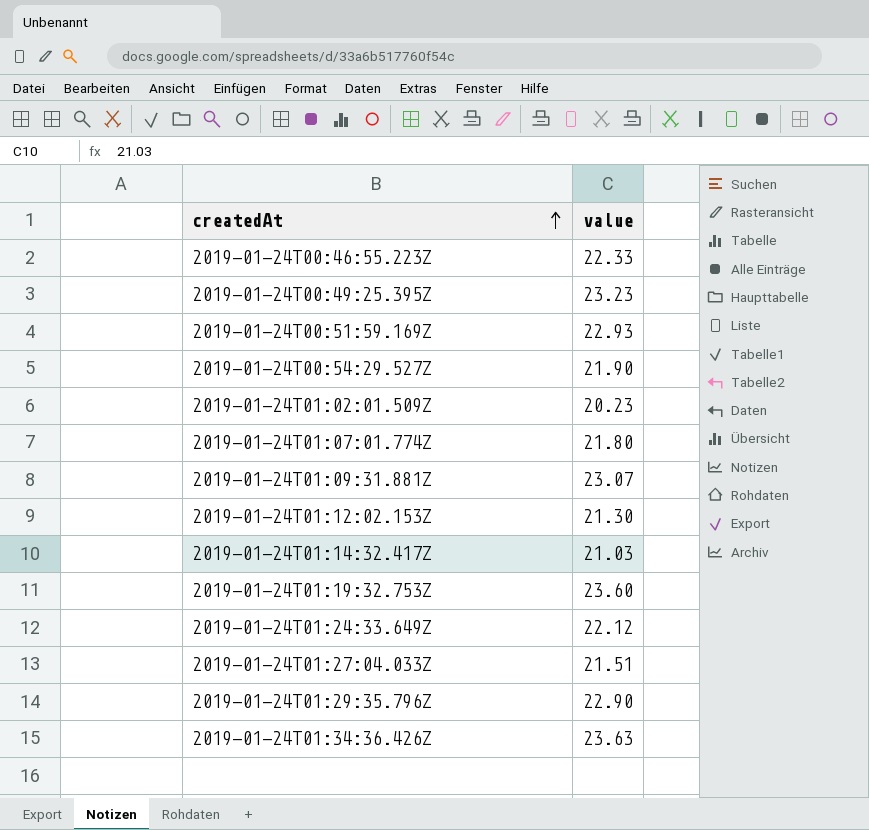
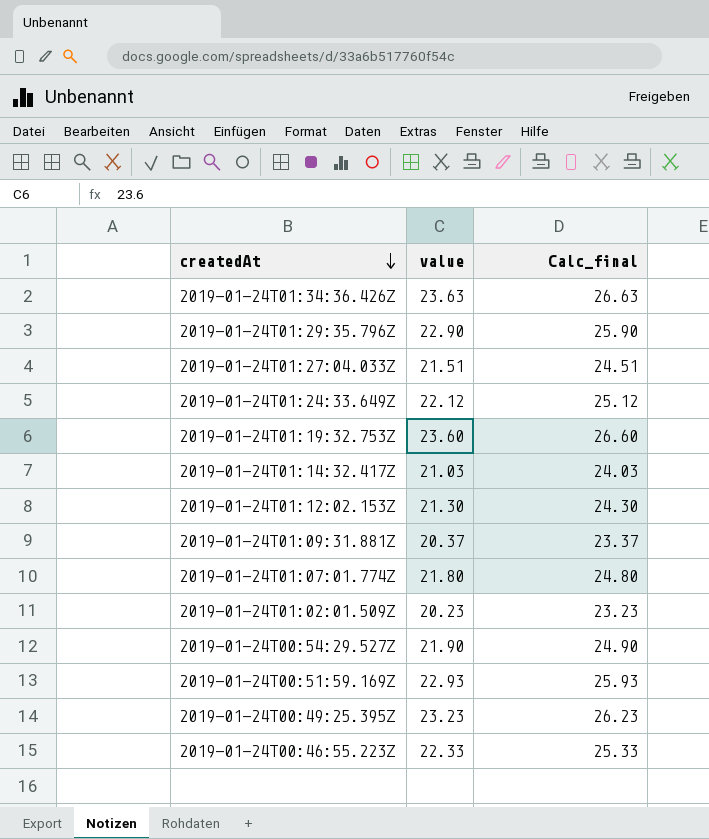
row order: createdAt ascending -> createdAt descending
column Calc_final | formula: none -> [value] + 3
2019-01-24T01:09:31.881Z | value: 23.07 -> 20.37

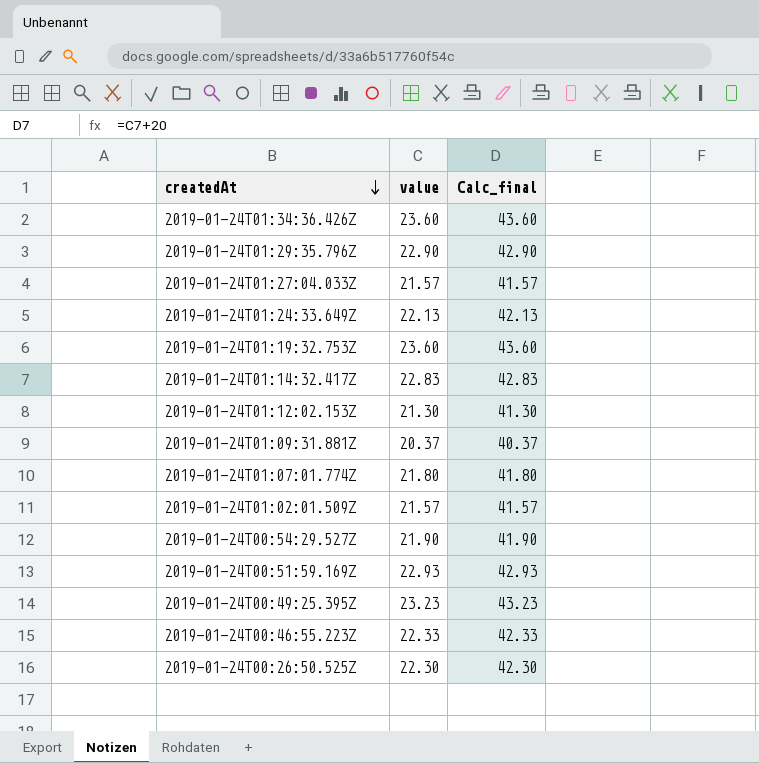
column Calc_final | formula: [value] + 3 -> [value] + 20
2019-01-24T01:34:36.426Z | value: 23.63 -> 23.60
2019-01-24T01:27:04.033Z | value: 21.51 -> 21.57
2019-01-24T01:24:33.649Z | value: 22.12 -> 22.13
2019-01-24T01:14:32.417Z | value: 21.03 -> 22.83
2019-01-24T01:02:01.509Z | value: 20.23 -> 21.57
row 2019-01-24T00:26:50.525Z: none -> 22.30 | 42.30

